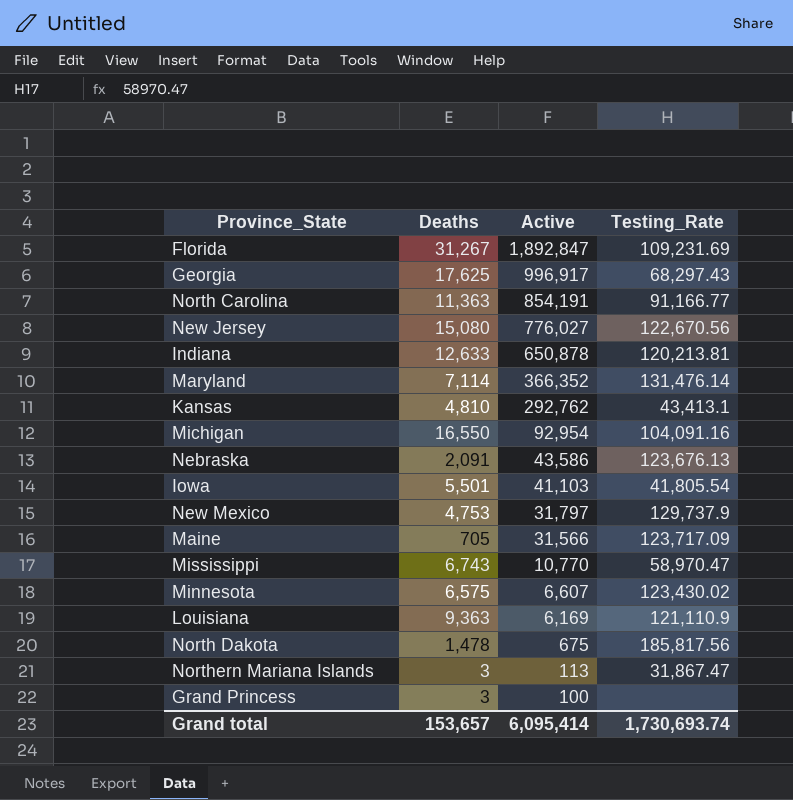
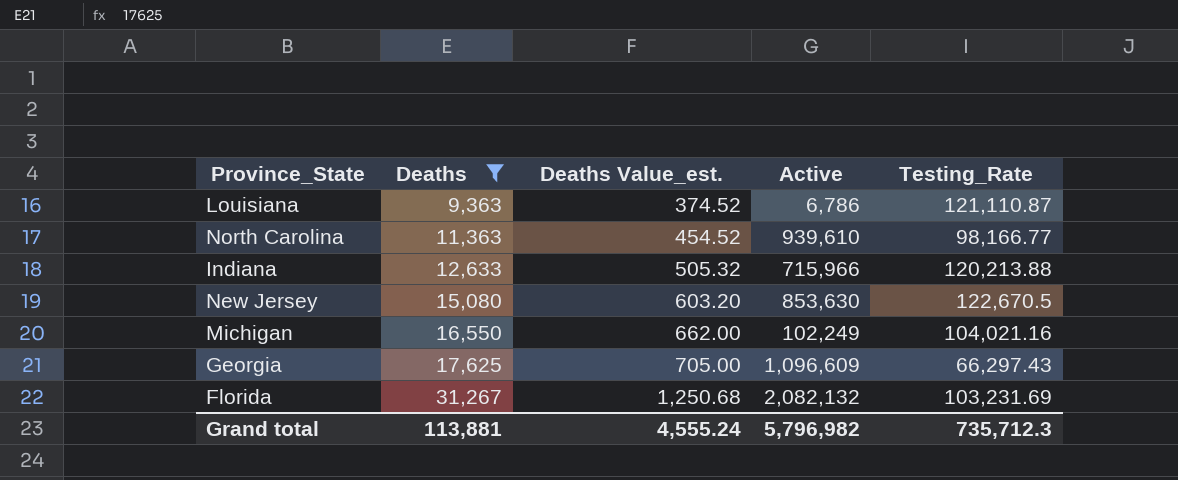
filter: none -> Deaths >= 9,363
row order: Active descending -> Deaths ascending
column Deaths Value_est. | formula: none -> [Deaths] * 0.04
Louisiana | Active: 6,169 -> 6,786
Louisiana | Testing_Rate: 121,110.9 -> 121,110.87
North Carolina | Active: 854,191 -> 939,610
North Carolina | Testing_Rate: 91,166.77 -> 98,166.77
Indiana | Active: 650,878 -> 715,966
Indiana | Testing_Rate: 120,213.81 -> 120,213.88
New Jersey | Active: 776,027 -> 853,630
New Jersey | Testing_Rate: 122,670.56 -> 122,670.5
Michigan | Active: 92,954 -> 102,249
Michigan | Testing_Rate: 104,091.16 -> 104,021.16
Georgia | Active: 996,917 -> 1,096,609
Georgia | Testing_Rate: 68,297.43 -> 66,297.43
Florida | Active: 1,892,847 -> 2,082,132
Florida | Testing_Rate: 109,231.69 -> 103,231.69
Grand total | Deaths: 153,657 -> 113,881
Grand total | Active: 6,095,414 -> 5,796,982
Grand total | Testing_Rate: 1,730,693.74 -> 735,712.3

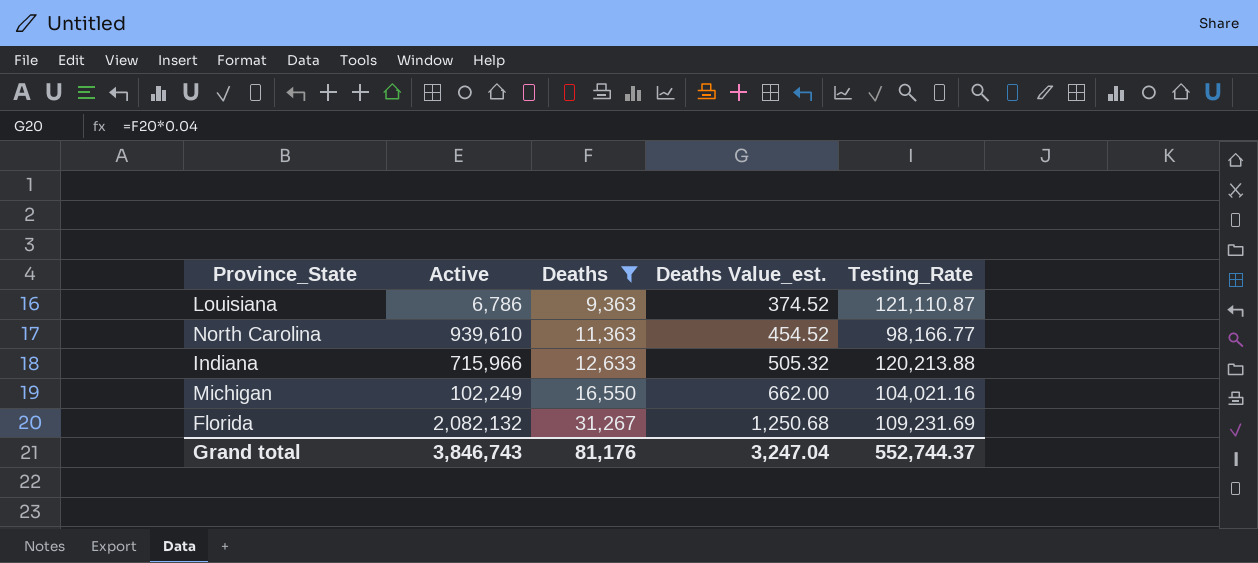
column Active | position: 4 -> 2
row New Jersey: 15,080 | 603.20 | 853,630 | 122,670.5 -> none
row Georgia: 17,625 | 705.00 | 1,096,609 | 66,297.43 -> none
Florida | Testing_Rate: 103,231.69 -> 109,231.69
Grand total | Active: 5,796,982 -> 3,846,743
Grand total | Deaths: 113,881 -> 81,176
Grand total | Deaths Value_est.: 4,555.24 -> 3,247.04
Grand total | Testing_Rate: 735,712.3 -> 552,744.37

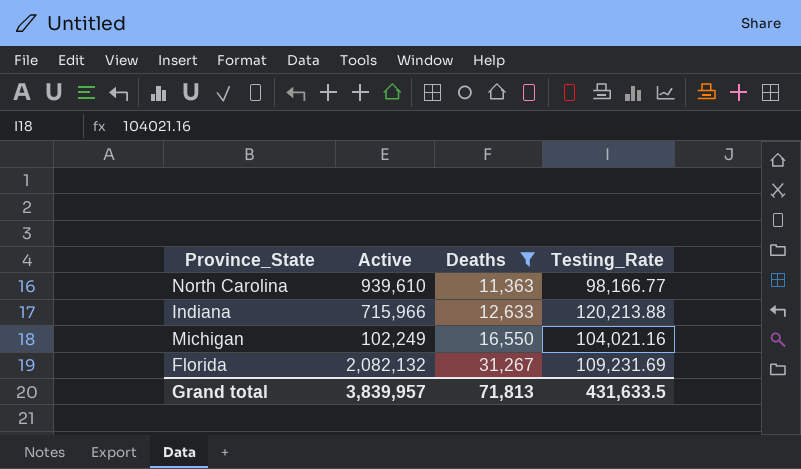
column Deaths Value_est. | formula: [Deaths] * 0.04 -> none
row Louisiana: 6,786 | 9,363 | 374.52 | 121,110.87 -> none
Grand total | Active: 3,846,743 -> 3,839,957
Grand total | Deaths: 81,176 -> 71,813
Grand total | Testing_Rate: 552,744.37 -> 431,633.5

